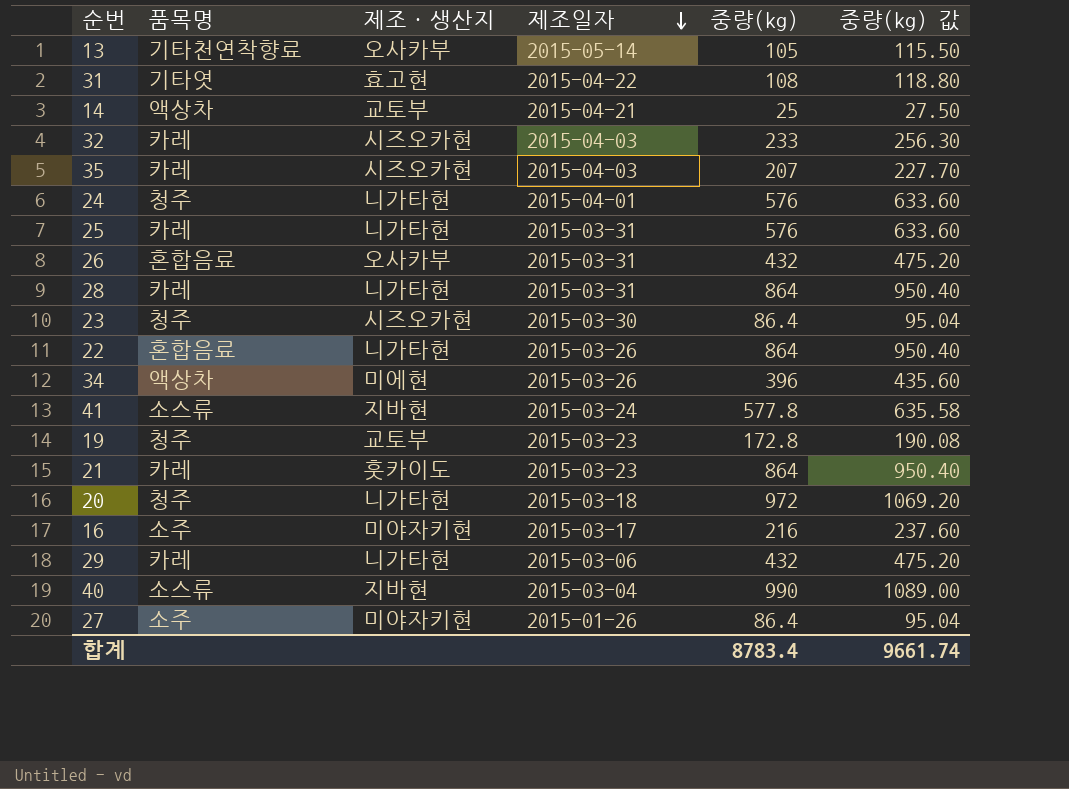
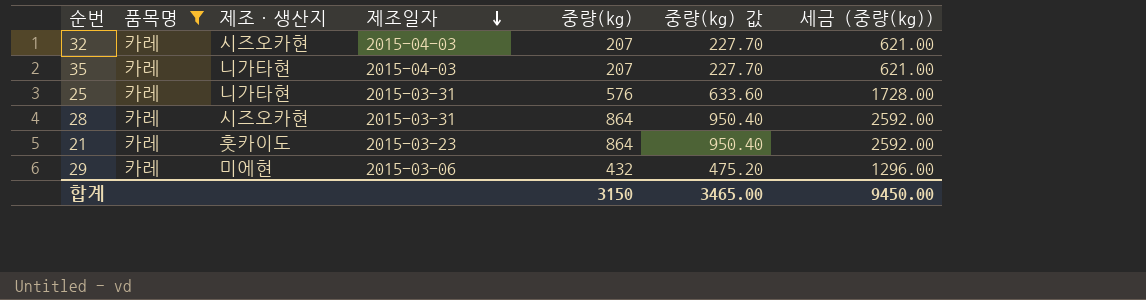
filter: none -> 품목명 = 카레
column 세금 (중량(kg)) | formula: none -> [중량(kg)] * 3
32 | 중량(kg): 233 -> 207
32 | 중량(kg) 값: 256.30 -> 227.70
35 | 제조·생산지: 시즈오카현 -> 니가타현
28 | 제조·생산지: 니가타현 -> 시즈오카현
29 | 제조·생산지: 니가타현 -> 미에현
합계 | 중량(kg): 8783.4 -> 3150
합계 | 중량(kg) 값: 9661.74 -> 3465.00

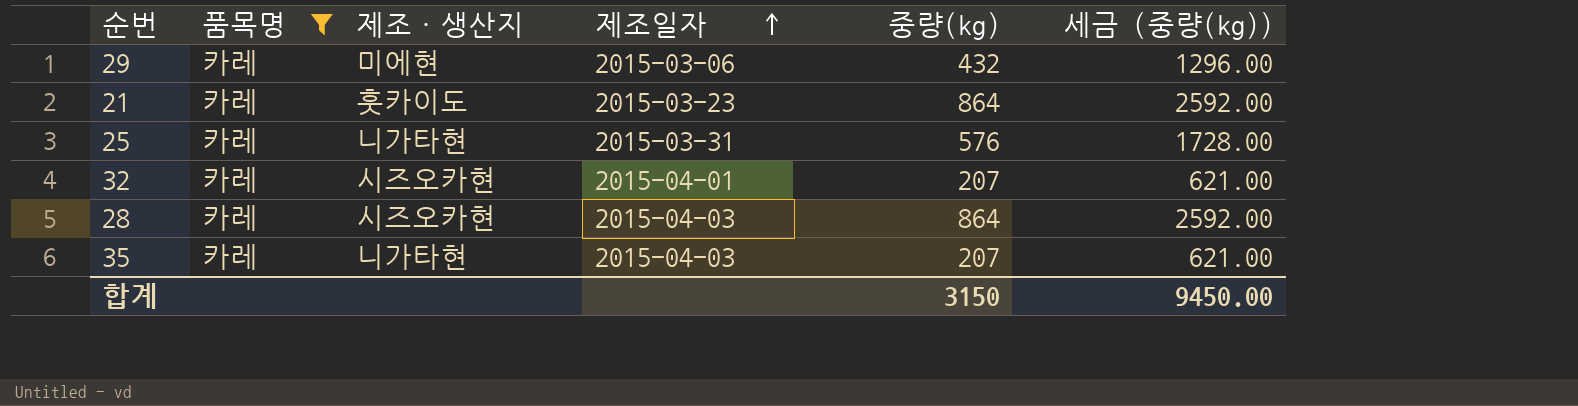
row order: 제조일자 descending -> 제조일자 ascending
column 중량(kg) 값 | formula: [중량(kg)] * 1.1 -> none
32 | 제조일자: 2015-04-03 -> 2015-04-01
28 | 제조일자: 2015-03-31 -> 2015-04-03

